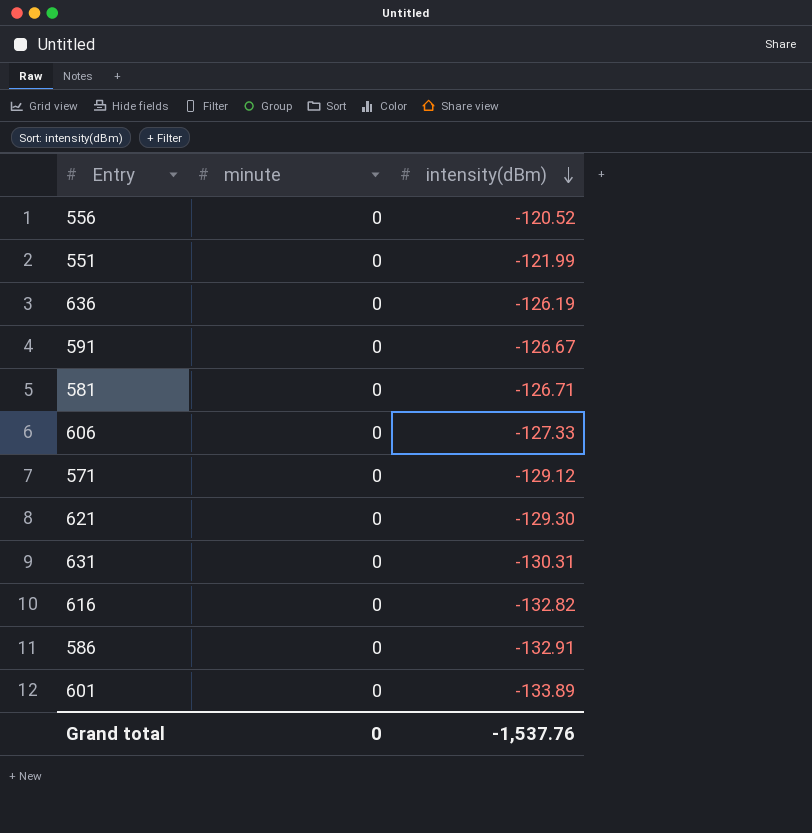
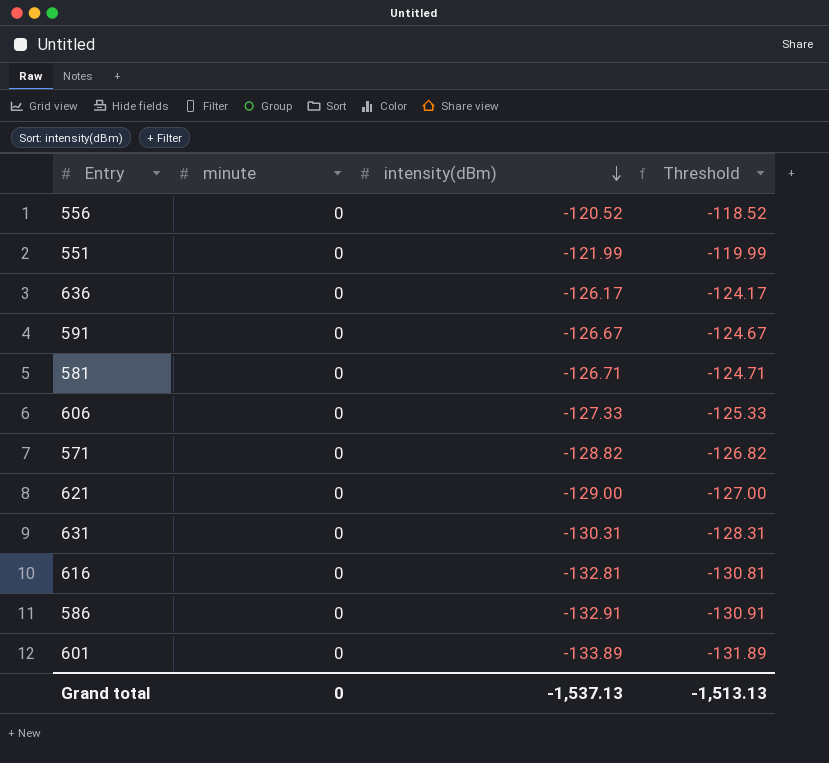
column Threshold | formula: none -> [intensity(dBm)] + 2
636 | intensity(dBm): -126.19 -> -126.17
571 | intensity(dBm): -129.12 -> -128.82
621 | intensity(dBm): -129.30 -> -129.00
616 | intensity(dBm): -132.82 -> -132.81
Grand total | intensity(dBm): -1,537.76 -> -1,537.13

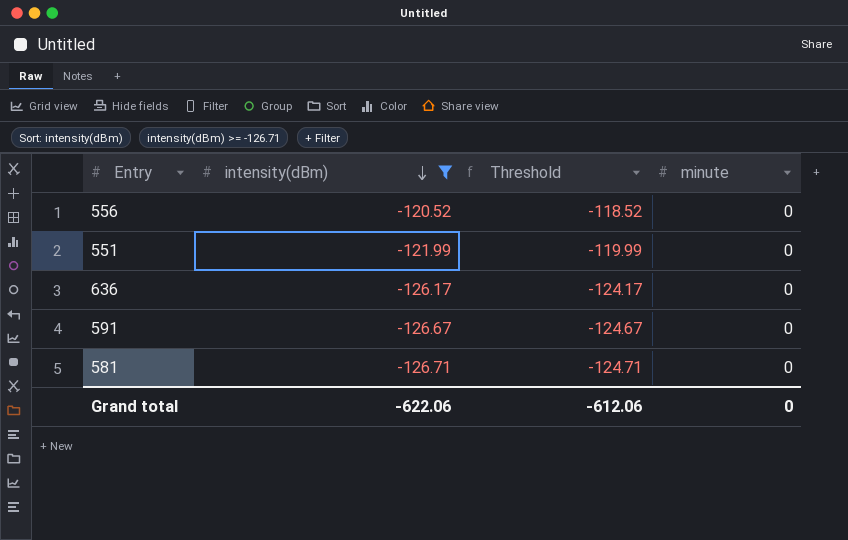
filter: none -> intensity(dBm) >= -126.71
column minute | position: 2 -> 4
Grand total | intensity(dBm): -1,537.13 -> -622.06
Grand total | Threshold: -1,513.13 -> -612.06

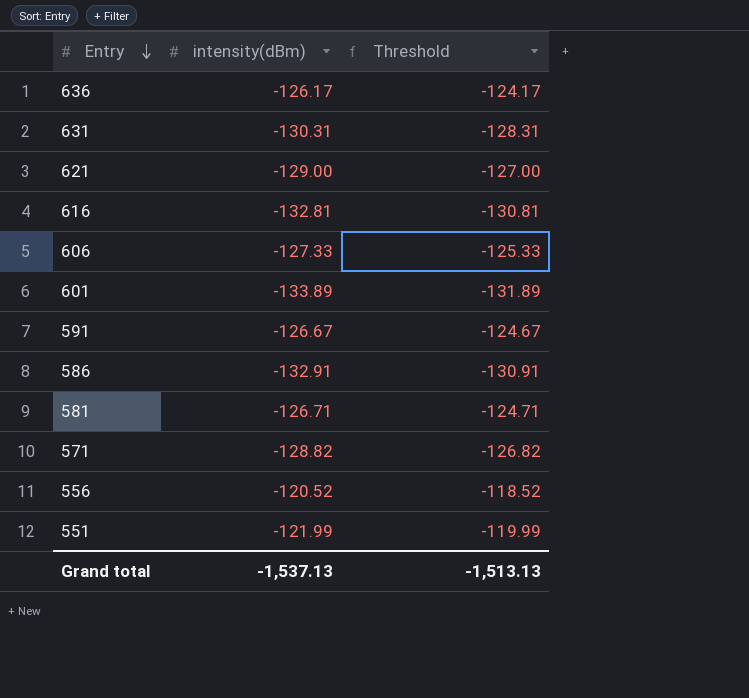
filter: intensity(dBm) >= -126.71 -> none
row order: intensity(dBm) descending -> Entry descending
column minute | position: 4 -> none
Grand total | intensity(dBm): -622.06 -> -1,537.13
Grand total | Threshold: -612.06 -> -1,513.13

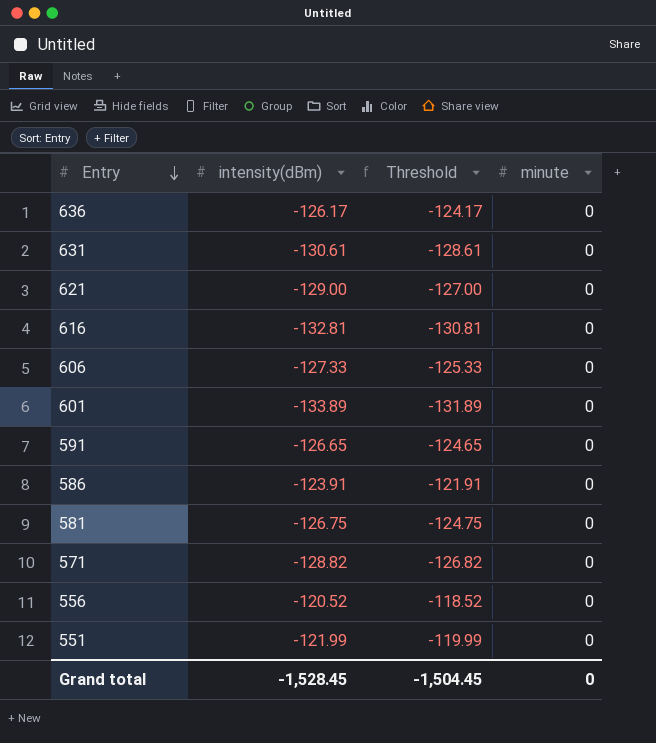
column minute | position: none -> 4
631 | intensity(dBm): -130.31 -> -130.61
631 | Threshold: -128.31 -> -128.61
591 | intensity(dBm): -126.67 -> -126.65
591 | Threshold: -124.67 -> -124.65
586 | intensity(dBm): -132.91 -> -123.91
586 | Threshold: -130.91 -> -121.91
581 | intensity(dBm): -126.71 -> -126.75
581 | Threshold: -124.71 -> -124.75
Grand total | intensity(dBm): -1,537.13 -> -1,528.45
Grand total | Threshold: -1,513.13 -> -1,504.45

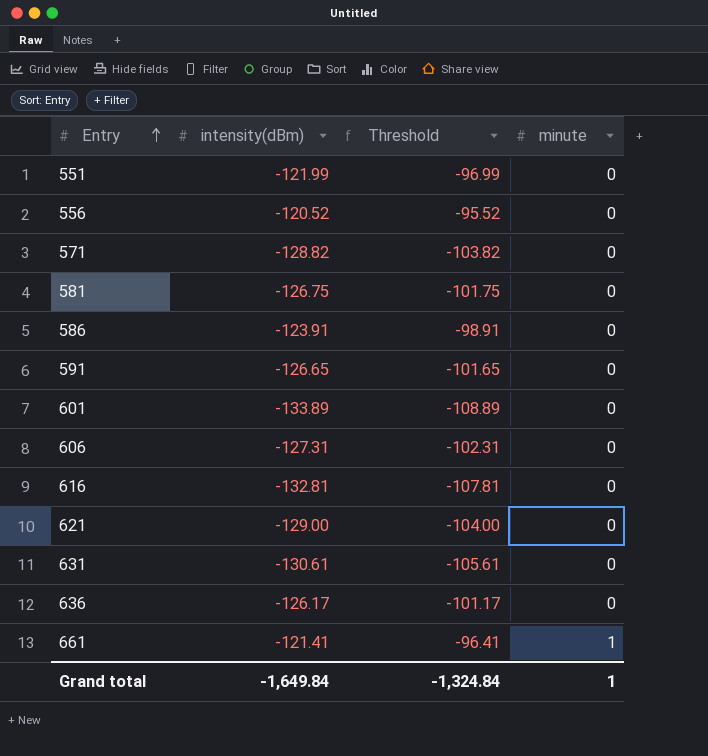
row order: Entry descending -> Entry ascending
column Threshold | formula: [intensity(dBm)] + 2 -> [intensity(dBm)] + 25
606 | intensity(dBm): -127.33 -> -127.31
row 661: none -> -121.41 | -96.41 | 1
Grand total | intensity(dBm): -1,528.45 -> -1,649.84
Grand total | Threshold: -1,504.45 -> -1,324.84
Grand total | minute: 0 -> 1

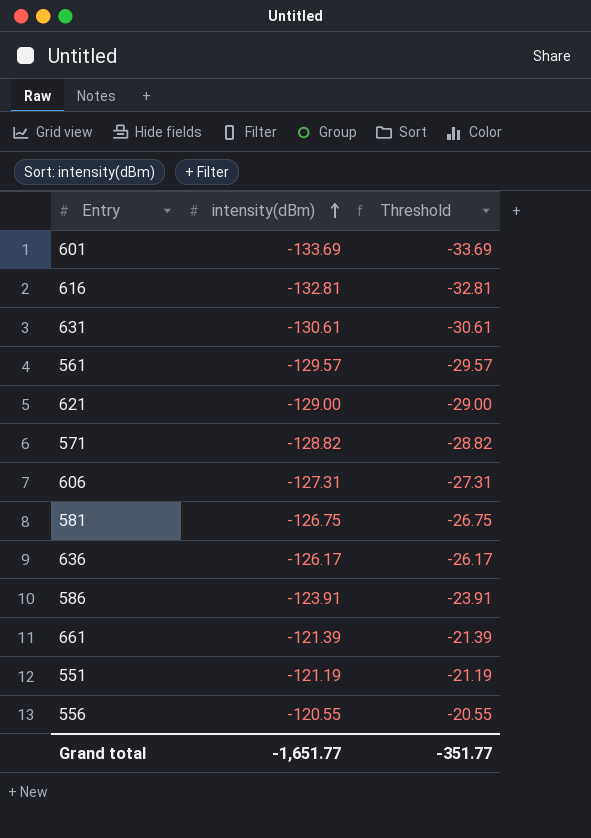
row order: Entry ascending -> intensity(dBm) ascending
column minute | position: 4 -> none
column Threshold | formula: [intensity(dBm)] + 25 -> [intensity(dBm)] + 100
row 591: -126.65 | -101.65 | 0 -> none
601 | intensity(dBm): -133.89 -> -133.69
row 561: none -> -129.57 | -29.57
661 | intensity(dBm): -121.41 -> -121.39
551 | intensity(dBm): -121.99 -> -121.19
556 | intensity(dBm): -120.52 -> -120.55
Grand total | intensity(dBm): -1,649.84 -> -1,651.77
Grand total | Threshold: -1,324.84 -> -351.77

